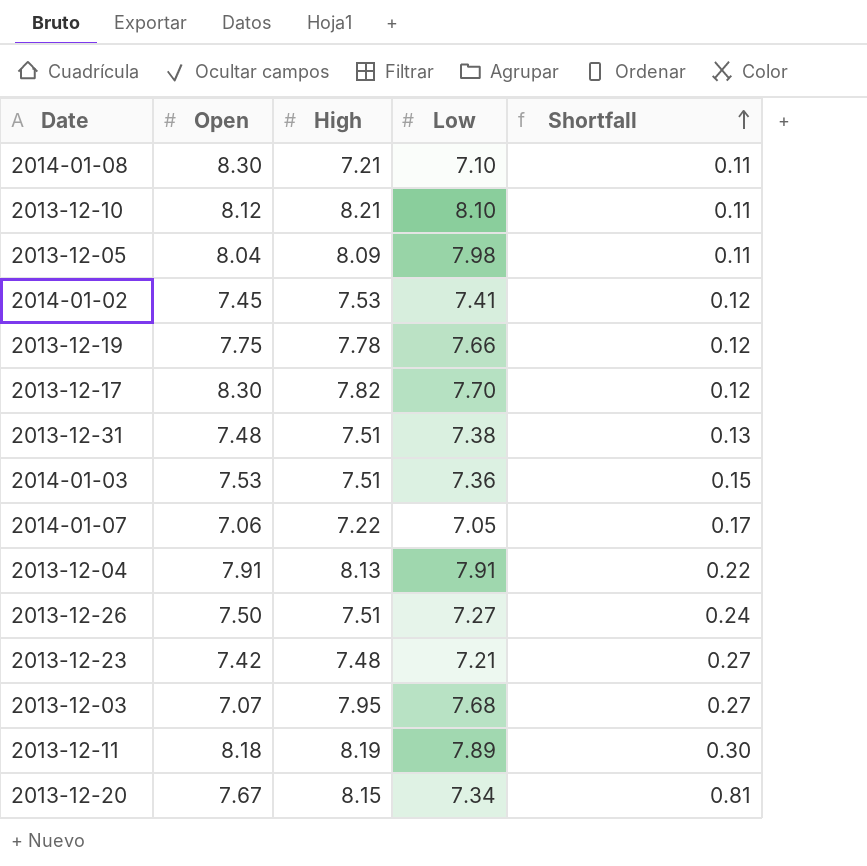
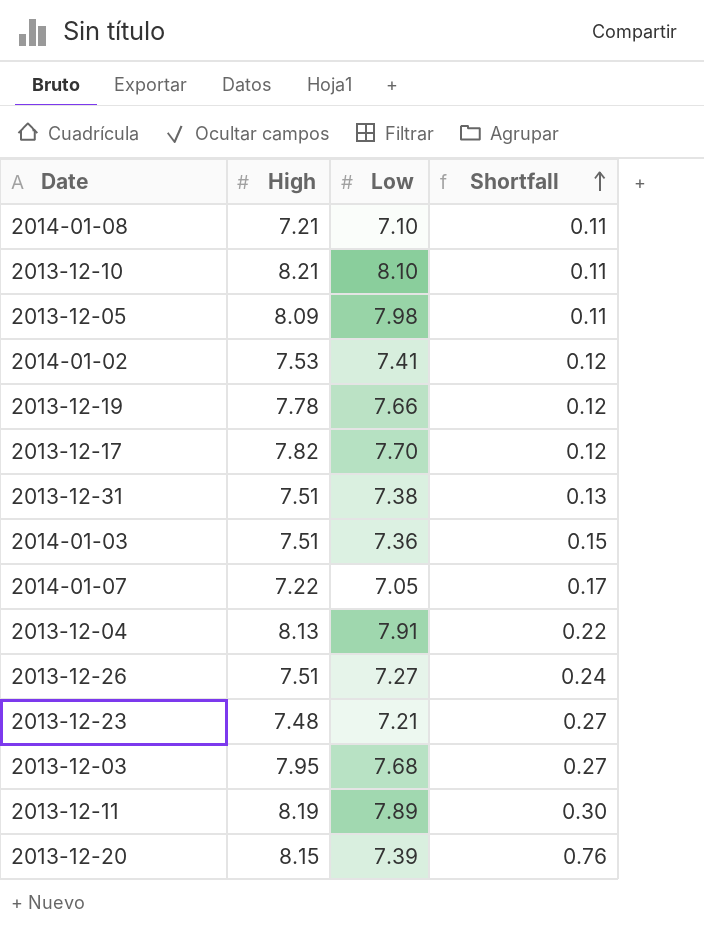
column Open | position: 2 -> none
2013-12-20 | Low: 7.34 -> 7.39
2013-12-20 | Shortfall: 0.81 -> 0.76

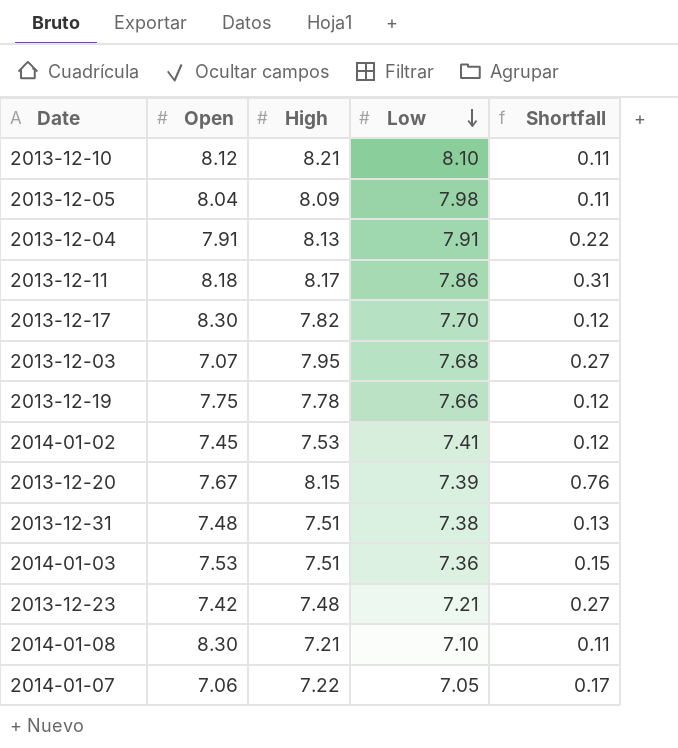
row order: Shortfall ascending -> Low descending
column Open | position: none -> 2
row 2013-12-26: 7.51 | 7.27 | 0.24 -> none
2013-12-11 | High: 8.19 -> 8.17
2013-12-11 | Low: 7.89 -> 7.86
2013-12-11 | Shortfall: 0.30 -> 0.31

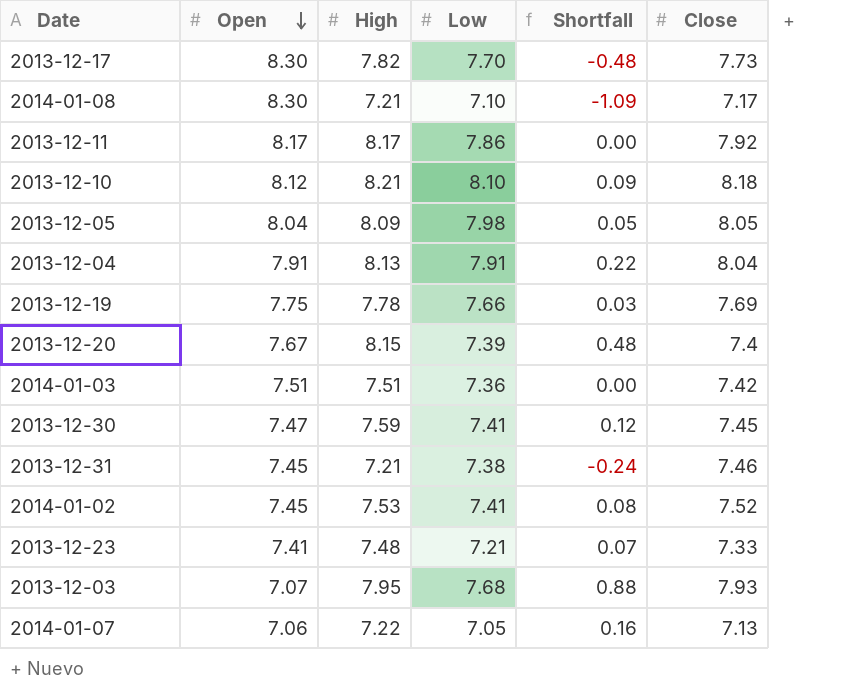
row order: Low descending -> Open descending
column Shortfall | formula: [High] - [Low] -> [High] - [Open]
column Close | position: none -> 6
2013-12-11 | Open: 8.18 -> 8.17
2014-01-03 | Open: 7.53 -> 7.51
row 2013-12-30: none -> 7.47 | 7.59 | 7.41 | 0.12 | 7.45
2013-12-31 | Open: 7.48 -> 7.45
2013-12-31 | High: 7.51 -> 7.21
2013-12-23 | Open: 7.42 -> 7.41

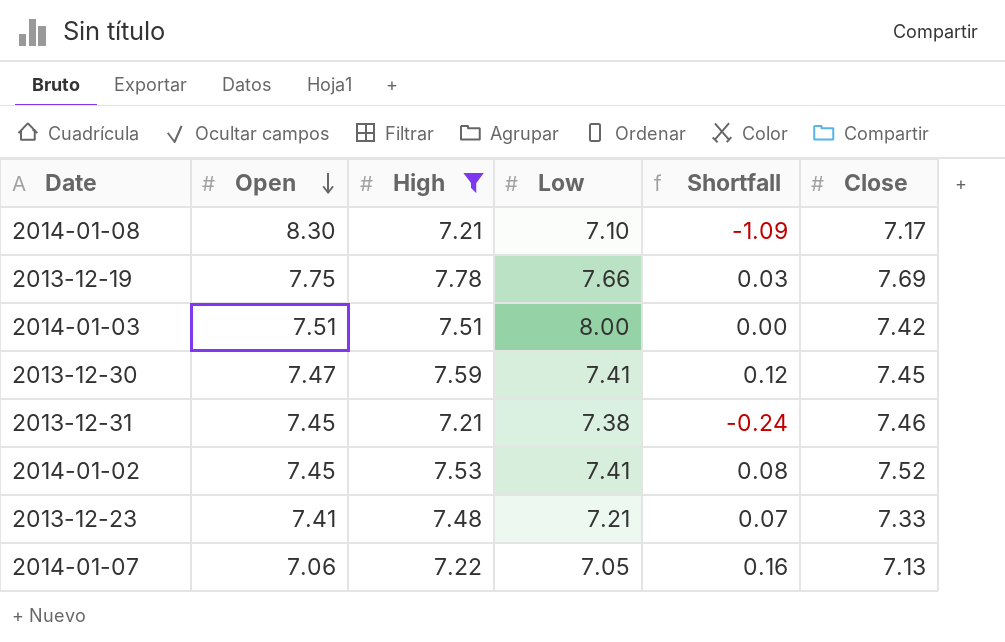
filter: none -> High <= 7.78
2014-01-03 | Low: 7.36 -> 8.00

